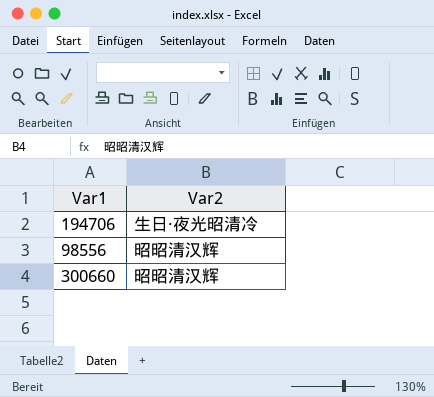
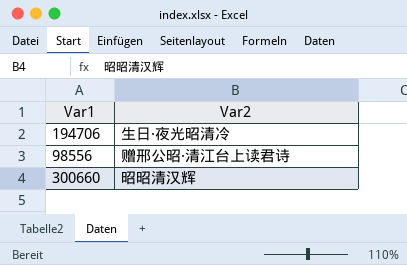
98556 | Var2: 昭昭清汉辉 -> 赠邢公昭·清江台上读君诗

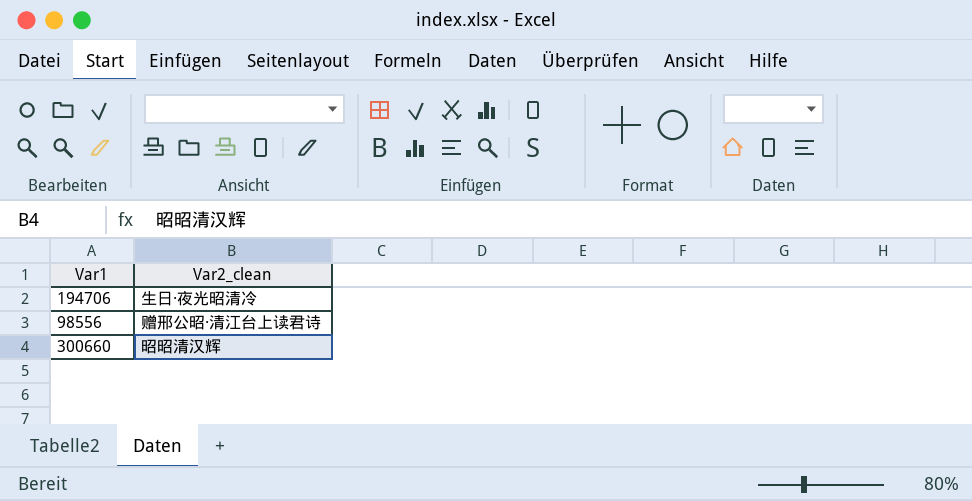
column name: Var2 -> Var2_clean

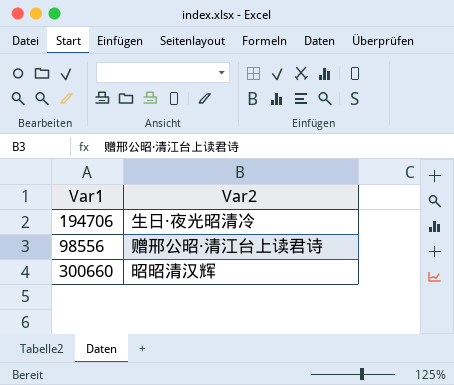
column name: Var2_clean -> Var2

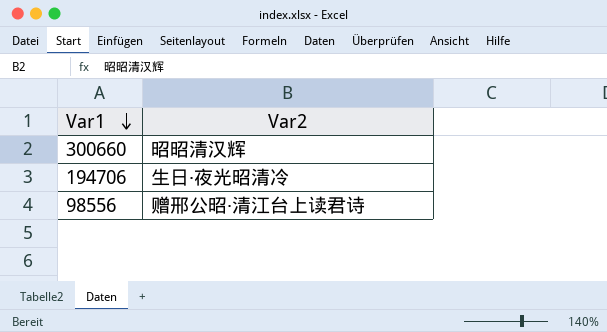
row order: none -> Var1 descending

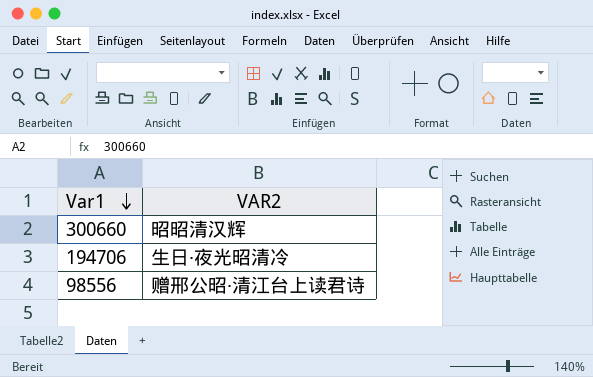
column name: Var2 -> VAR2

